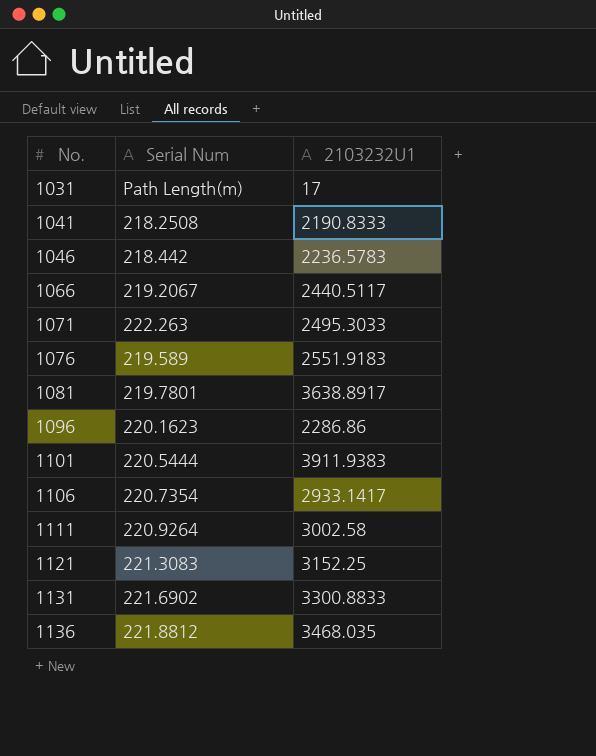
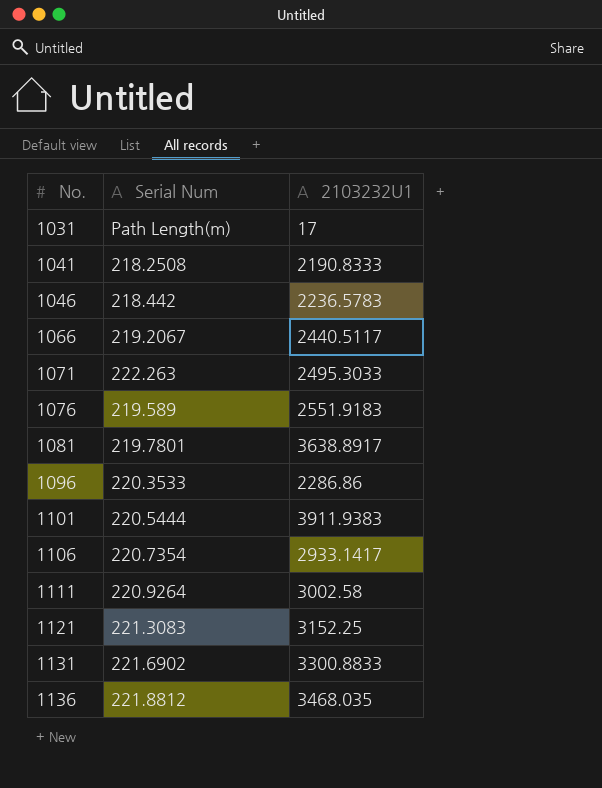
1096 | Serial Num: 220.1623 -> 220.3533

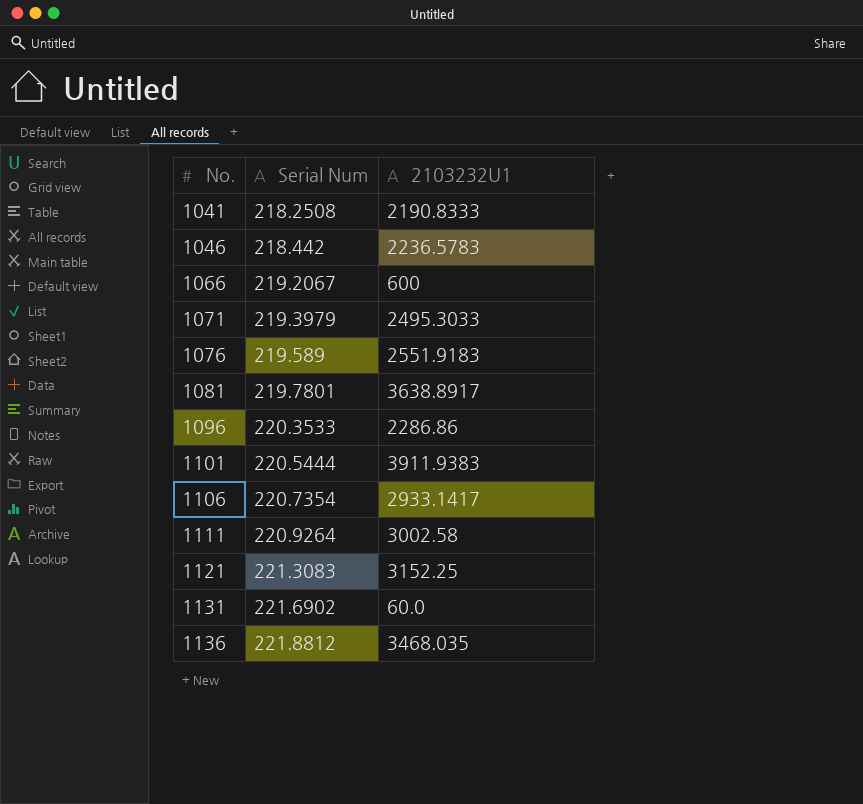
row 1031: Path Length(m) | 17 -> none
1066 | 2103232U1: 2440.5117 -> 600
1071 | Serial Num: 222.263 -> 219.3979
1131 | 2103232U1: 3300.8833 -> 60.0

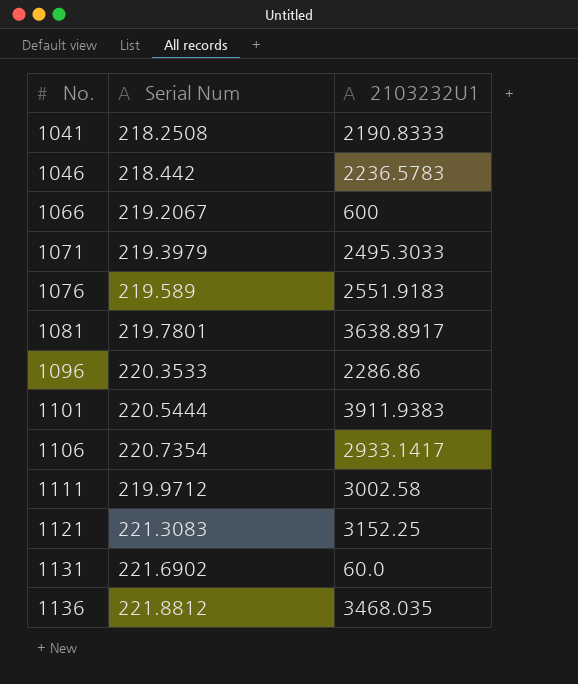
1111 | Serial Num: 220.9264 -> 219.9712

